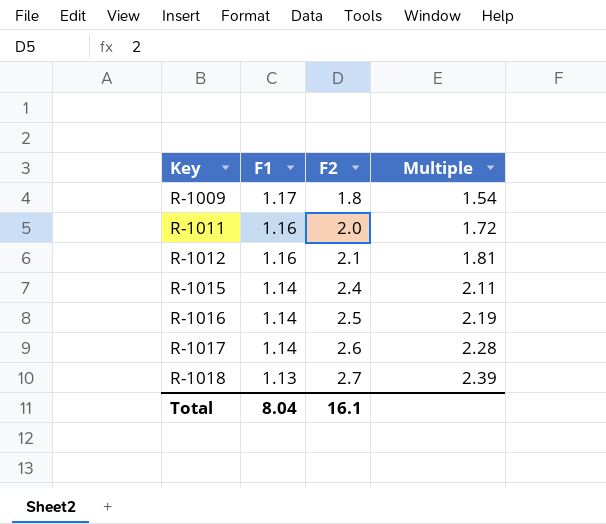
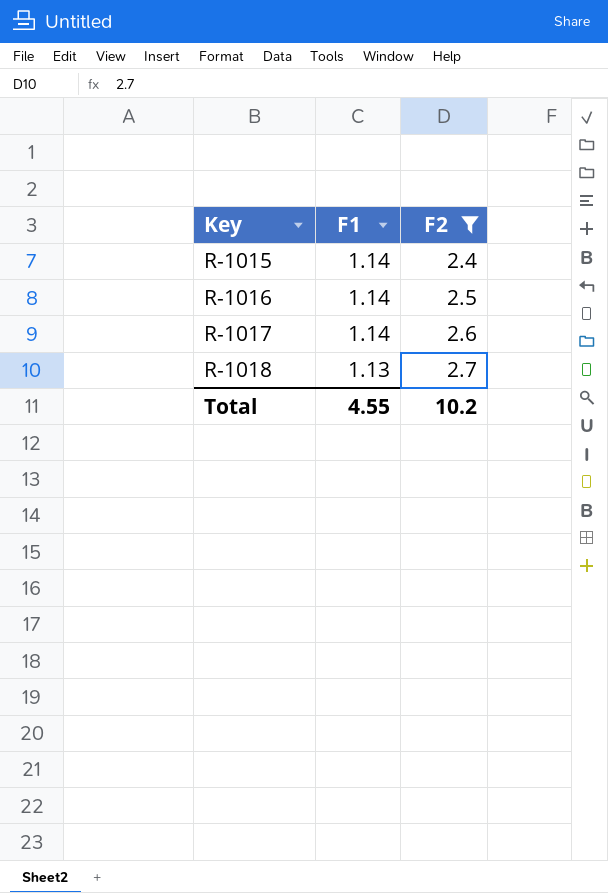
filter: none -> F2 >= 2.4
column Multiple | formula: [F2] / [F1] -> none
Total | F1: 8.04 -> 4.55
Total | F2: 16.1 -> 10.2

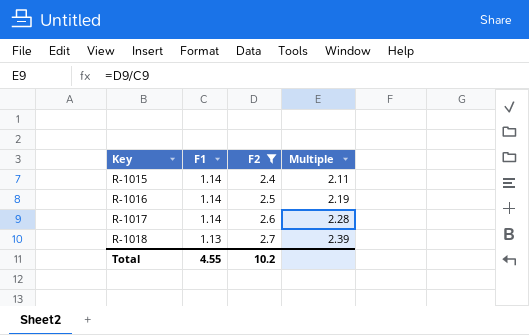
column Multiple | formula: none -> [F2] / [F1]

